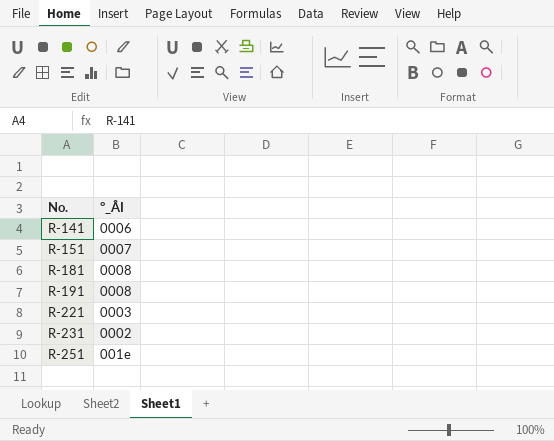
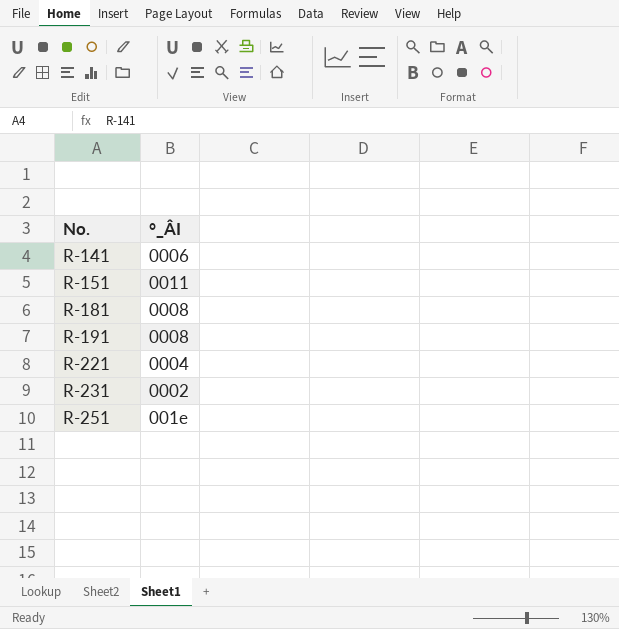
R-151 | °_ÂI: 0007 -> 0011
R-221 | °_ÂI: 0003 -> 0004

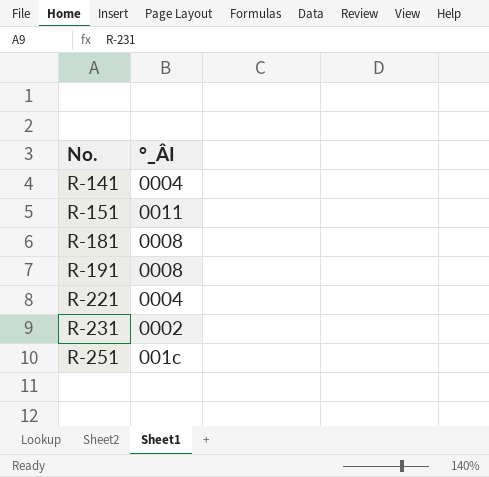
R-141 | °_ÂI: 0006 -> 0004
R-251 | °_ÂI: 001e -> 001c

